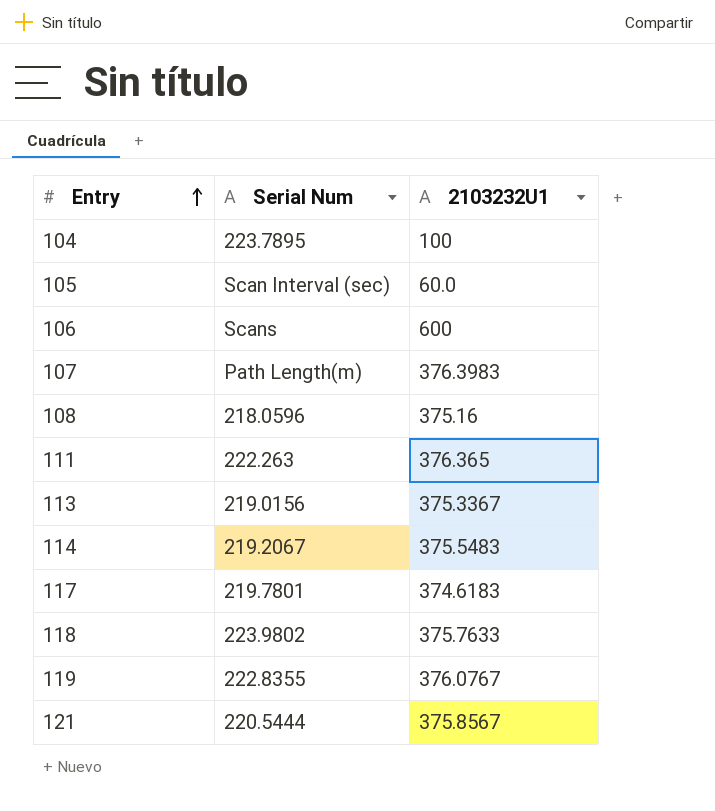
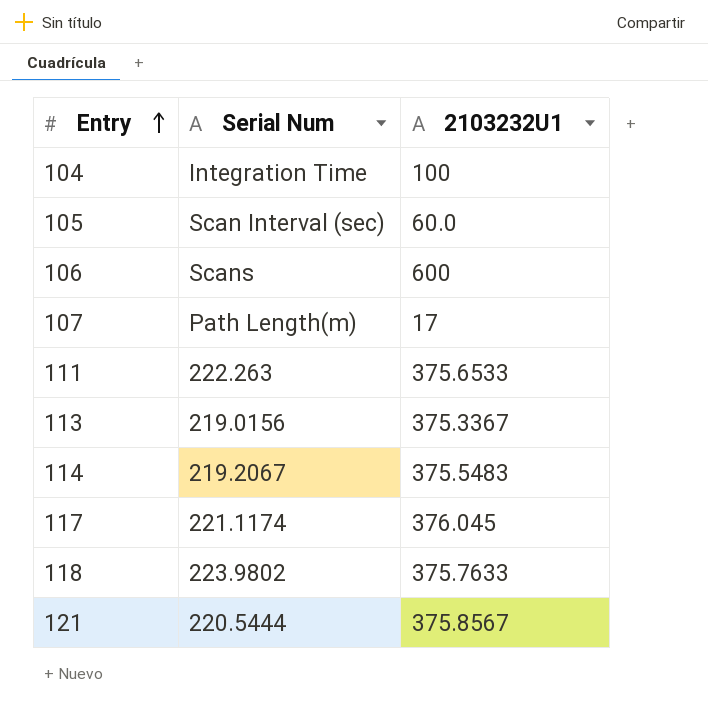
row 108: 218.0596 | 375.16 -> none
row 119: 222.8355 | 376.0767 -> none
104 | Serial Num: 223.7895 -> Integration Time
107 | 2103232U1: 376.3983 -> 17
111 | 2103232U1: 376.365 -> 375.6533
117 | Serial Num: 219.7801 -> 221.1174
117 | 2103232U1: 374.6183 -> 376.045

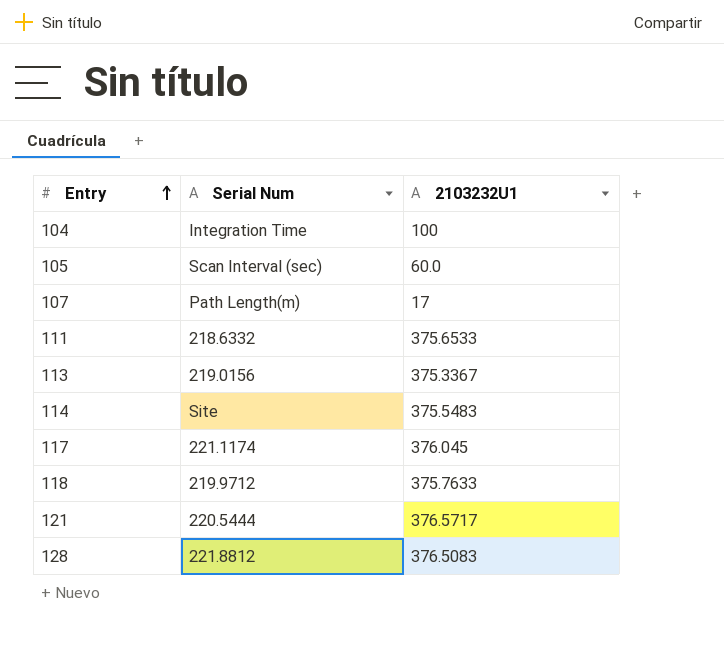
row 106: Scans | 600 -> none
111 | Serial Num: 222.263 -> 218.6332
114 | Serial Num: 219.2067 -> Site
118 | Serial Num: 223.9802 -> 219.9712
121 | 2103232U1: 375.8567 -> 376.5717
row 128: none -> 221.8812 | 376.5083

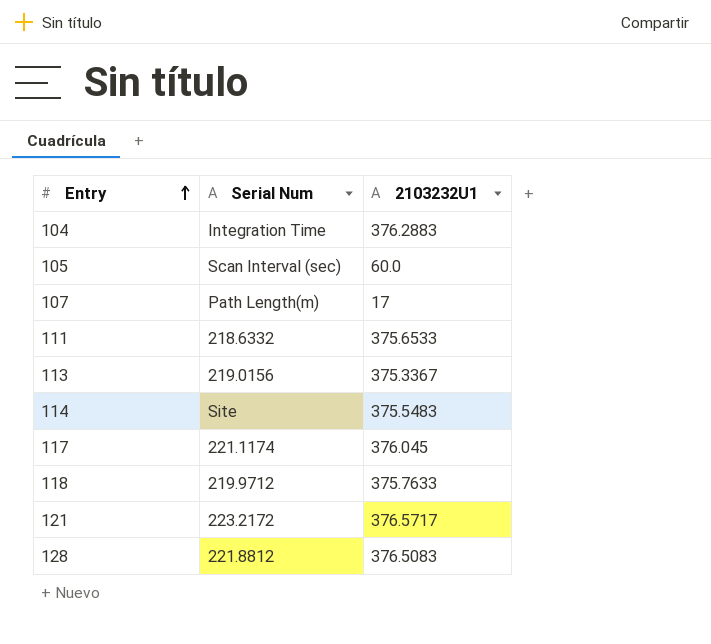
104 | 2103232U1: 100 -> 376.2883
121 | Serial Num: 220.5444 -> 223.2172

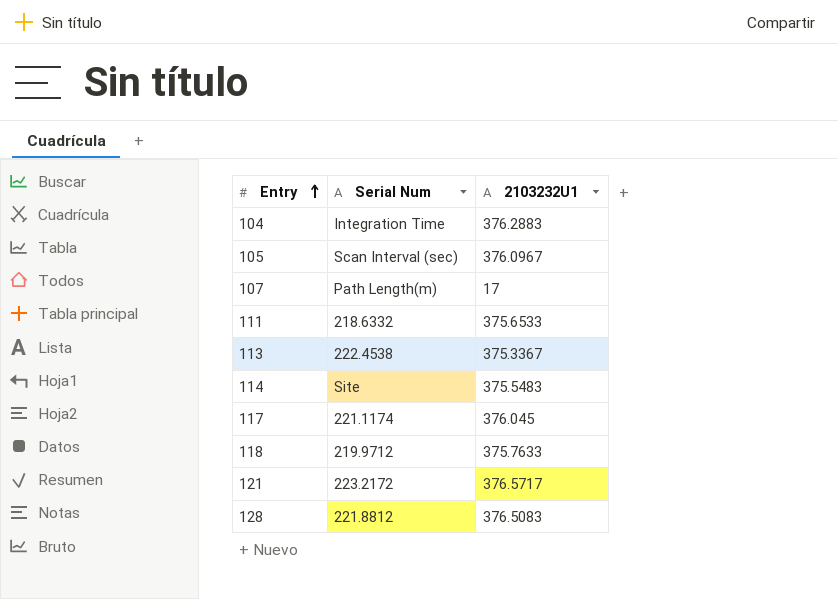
105 | 2103232U1: 60.0 -> 376.0967
113 | Serial Num: 219.0156 -> 222.4538

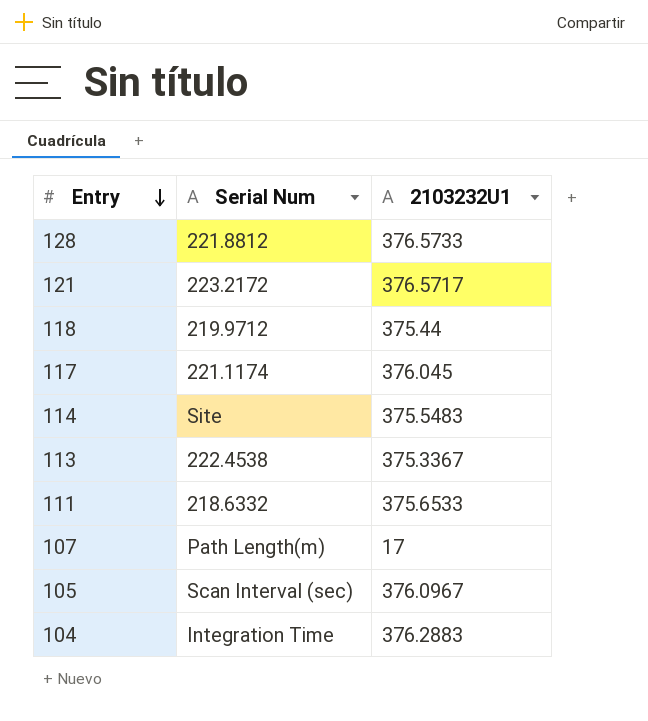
row order: Entry ascending -> Entry descending
128 | 2103232U1: 376.5083 -> 376.5733
118 | 2103232U1: 375.7633 -> 375.44

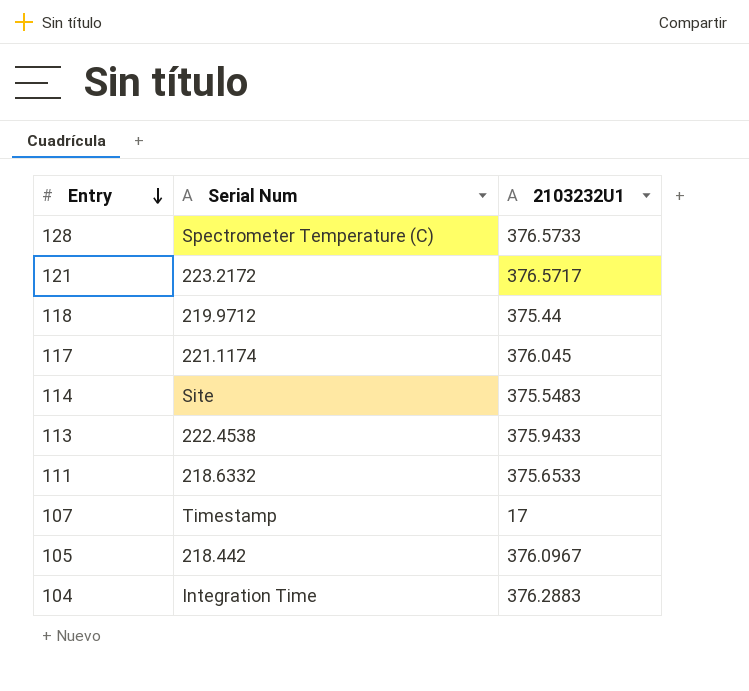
128 | Serial Num: 221.8812 -> Spectrometer Temperature (C)
113 | 2103232U1: 375.3367 -> 375.9433
107 | Serial Num: Path Length(m) -> Timestamp
105 | Serial Num: Scan Interval (sec) -> 218.442

